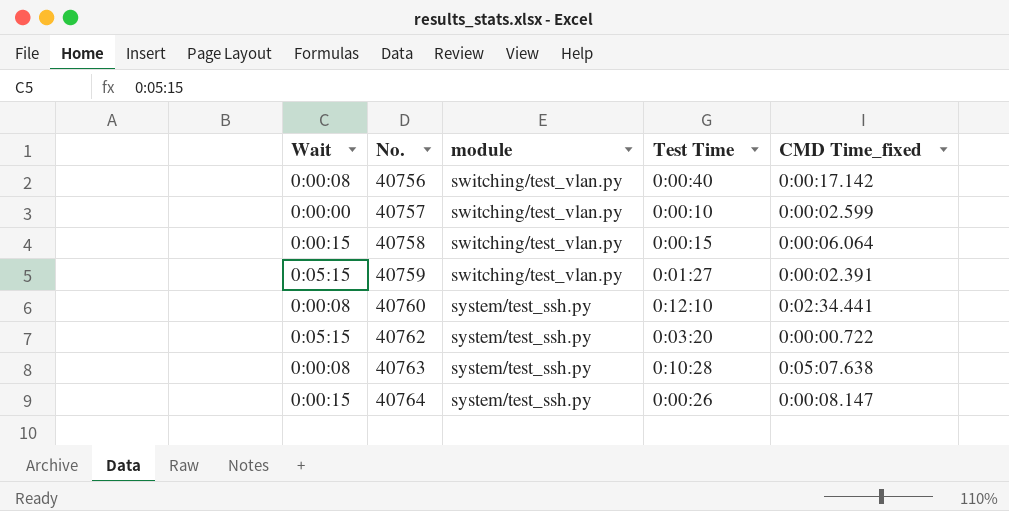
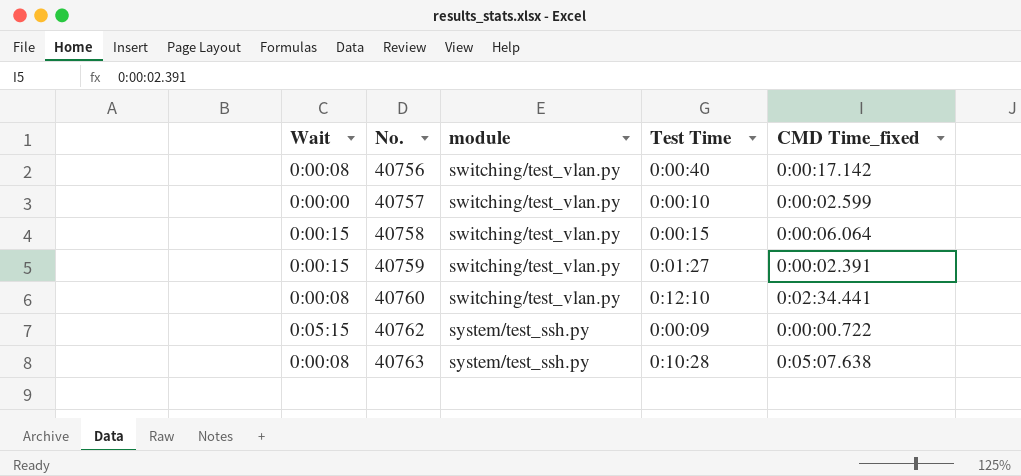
row 40764: 0:00:15 | system/test_ssh.py | 0:00:26 | 0:00:08.147 -> none
40759 | Wait: 0:05:15 -> 0:00:15
40760 | module: system/test_ssh.py -> switching/test_vlan.py
40762 | Test Time: 0:03:20 -> 0:00:09

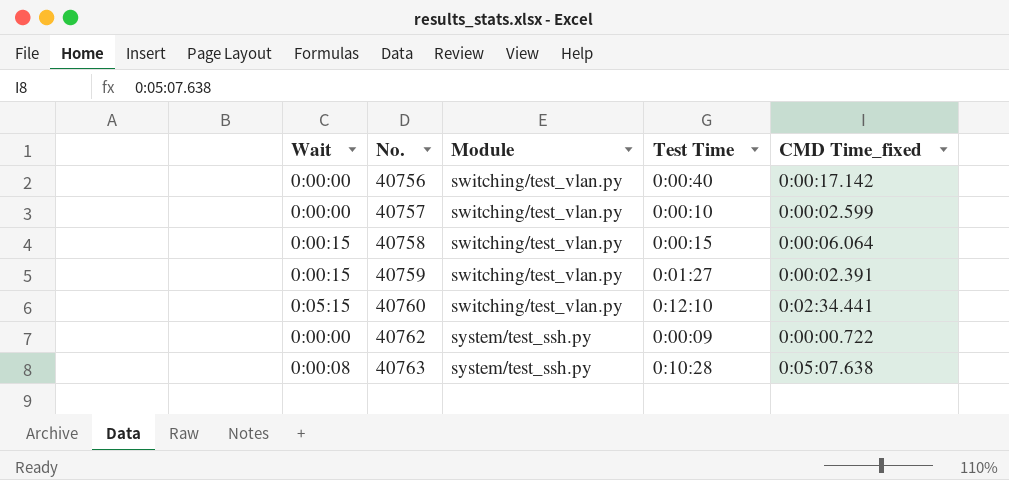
column name: module -> Module
40756 | Wait: 0:00:08 -> 0:00:00
40760 | Wait: 0:00:08 -> 0:05:15
40762 | Wait: 0:05:15 -> 0:00:00

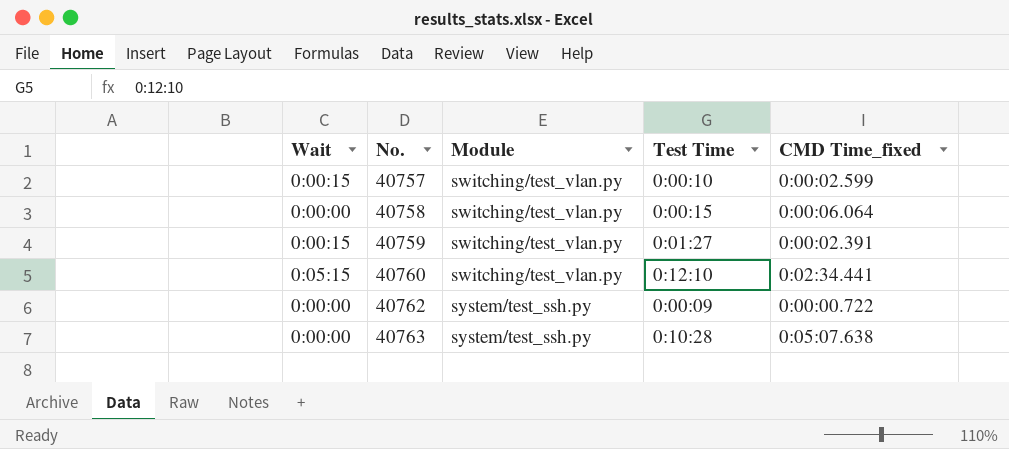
row 40756: 0:00:00 | switching/test_vlan.py | 0:00:40 | 0:00:17.142 -> none
40757 | Wait: 0:00:00 -> 0:00:15
40758 | Wait: 0:00:15 -> 0:00:00
40763 | Wait: 0:00:08 -> 0:00:00

